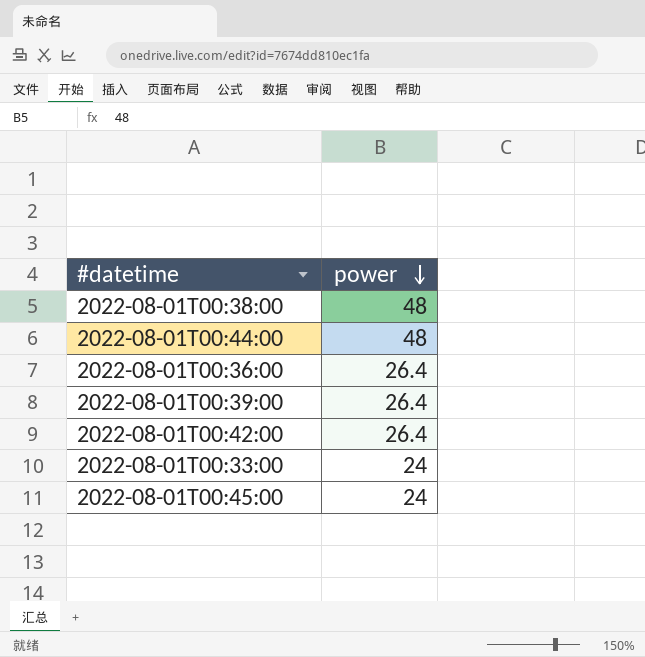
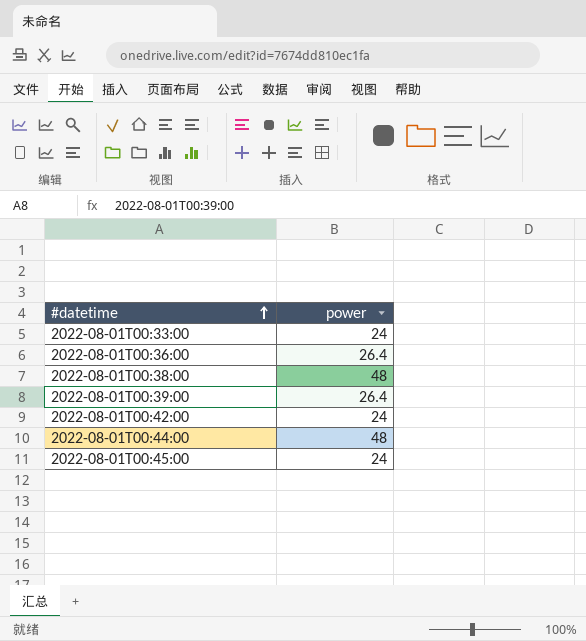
row order: power descending -> #datetime ascending
2022-08-01T00:42:00 | power: 26.4 -> 24

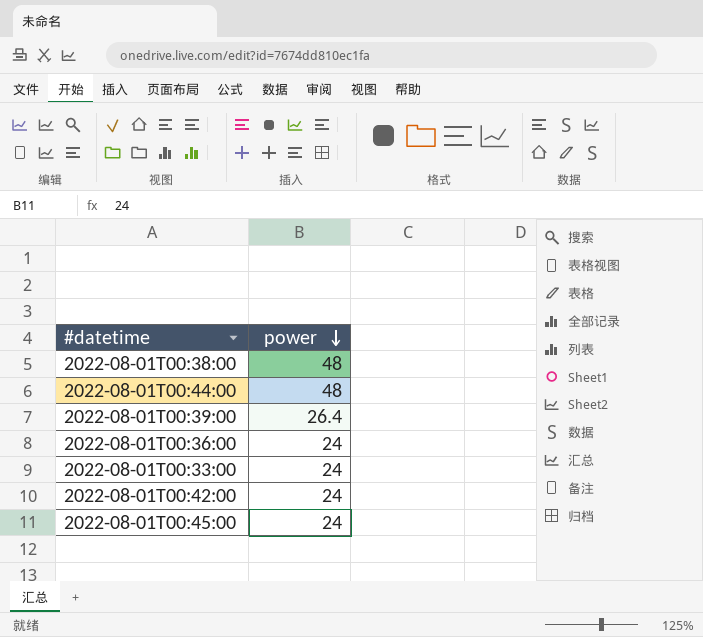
row order: #datetime ascending -> power descending
2022-08-01T00:36:00 | power: 26.4 -> 24

